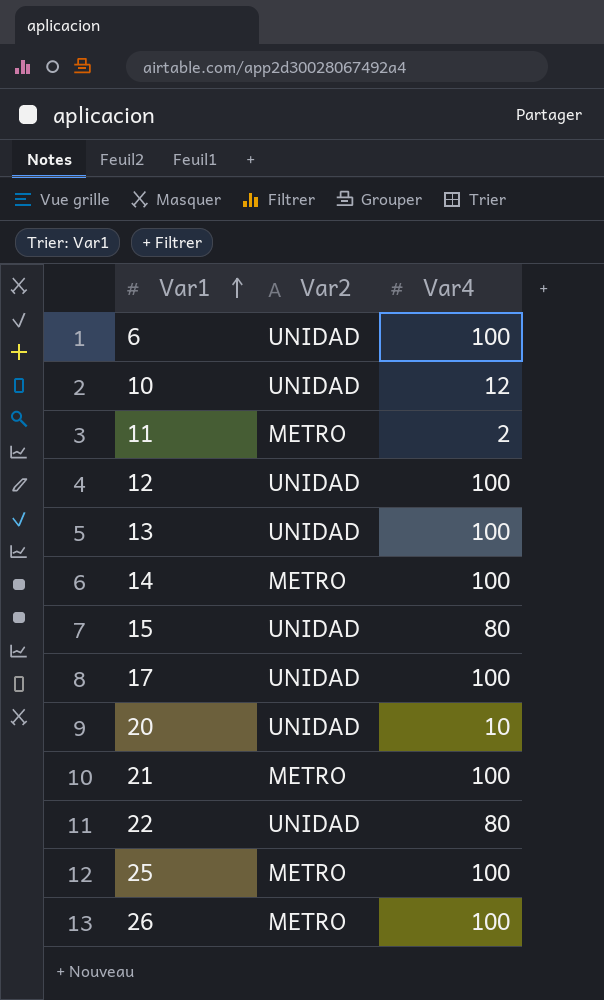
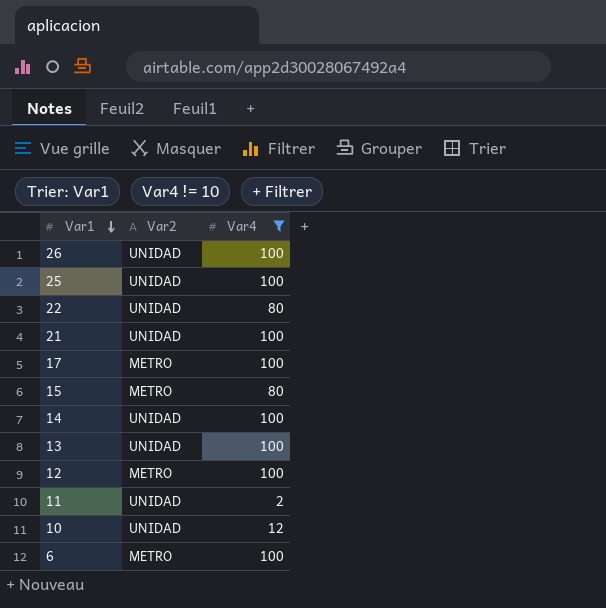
filter: none -> Var4 != 10
row order: Var1 ascending -> Var1 descending
26 | Var2: METRO -> UNIDAD
25 | Var2: METRO -> UNIDAD
21 | Var2: METRO -> UNIDAD
17 | Var2: UNIDAD -> METRO
15 | Var2: UNIDAD -> METRO
14 | Var2: METRO -> UNIDAD
12 | Var2: UNIDAD -> METRO
11 | Var2: METRO -> UNIDAD
6 | Var2: UNIDAD -> METRO

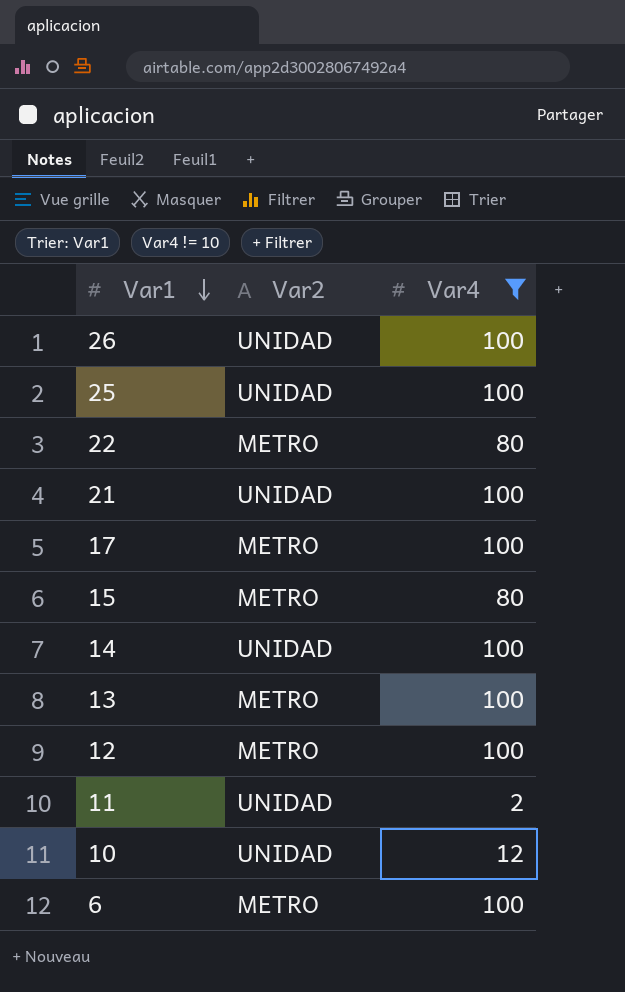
22 | Var2: UNIDAD -> METRO
13 | Var2: UNIDAD -> METRO

